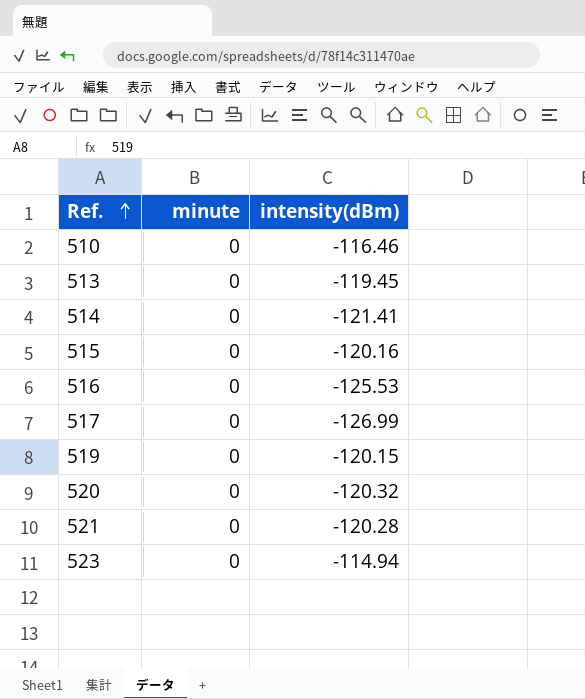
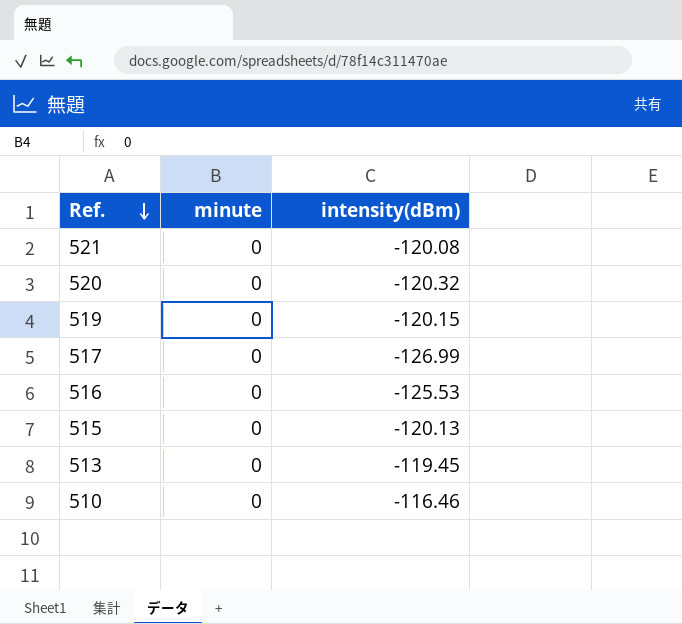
row order: Ref. ascending -> Ref. descending
row 514: 0 | -121.41 -> none
row 523: 0 | -114.94 -> none
521 | intensity(dBm): -120.28 -> -120.08
515 | intensity(dBm): -120.16 -> -120.13

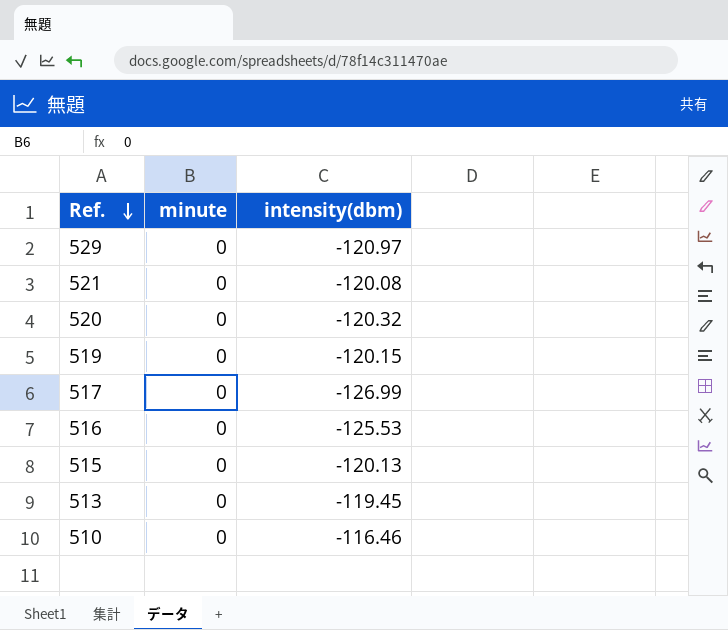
column name: intensity(dBm) -> intensity(dbm)
row 529: none -> 0 | -120.97

